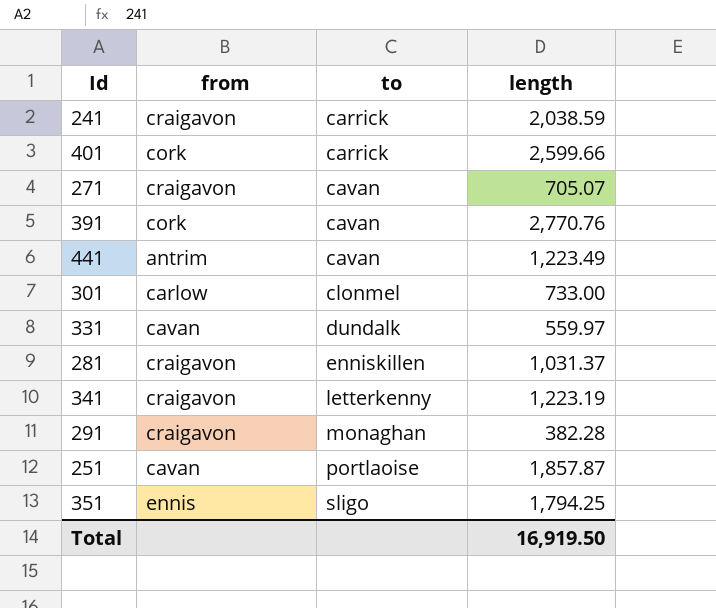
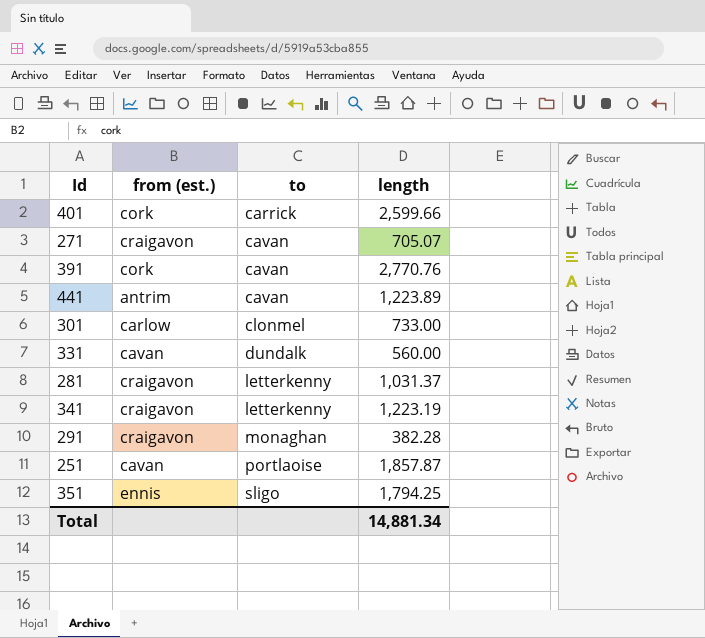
column name: from -> from (est.)
row 241: craigavon | carrick | 2,038.59 -> none
441 | length: 1,223.49 -> 1,223.89
331 | length: 559.97 -> 560.00
281 | to: enniskillen -> letterkenny
Total | length: 16,919.50 -> 14,881.34

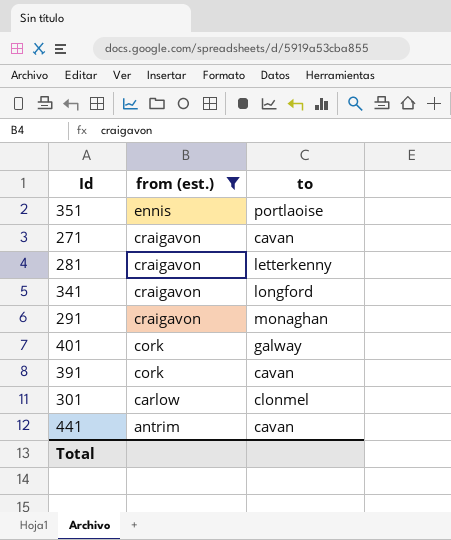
filter: none -> from (est.) != cavan
row order: to ascending -> from (est.) descending
column length | position: 4 -> none
351 | to: sligo -> portlaoise
341 | to: letterkenny -> longford
401 | to: carrick -> galway

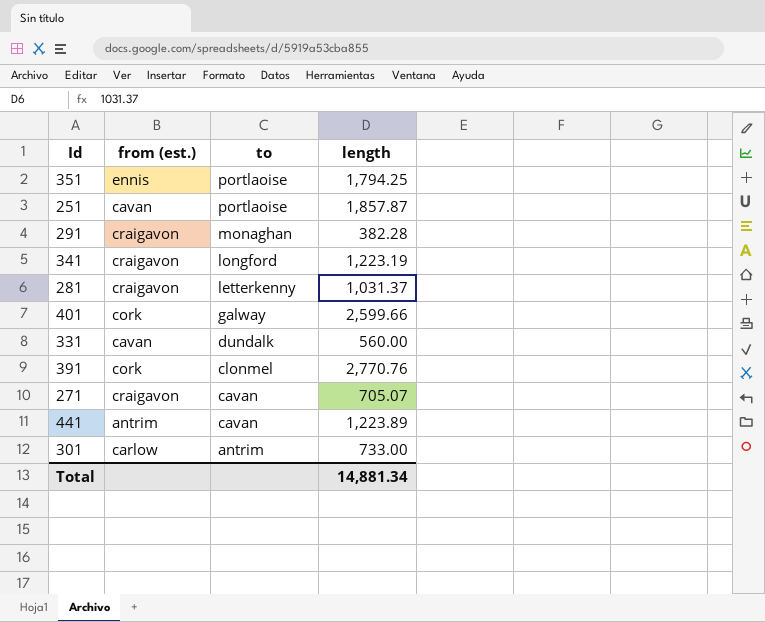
filter: from (est.) != cavan -> none
row order: from (est.) descending -> to descending
column length | position: none -> 4
391 | to: cavan -> clonmel
301 | to: clonmel -> antrim

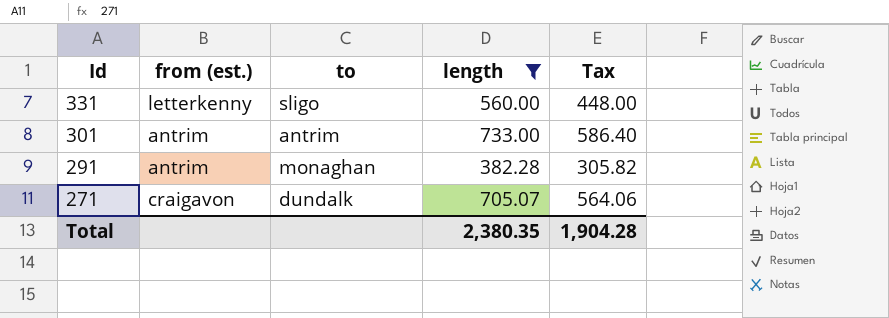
filter: none -> length <= 733.00
row order: to descending -> Id descending
column Tax | formula: none -> [length] * 0.8
331 | from (est.): cavan -> letterkenny
331 | to: dundalk -> sligo
301 | from (est.): carlow -> antrim
291 | from (est.): craigavon -> antrim
271 | to: cavan -> dundalk
Total | length: 14,881.34 -> 2,380.35

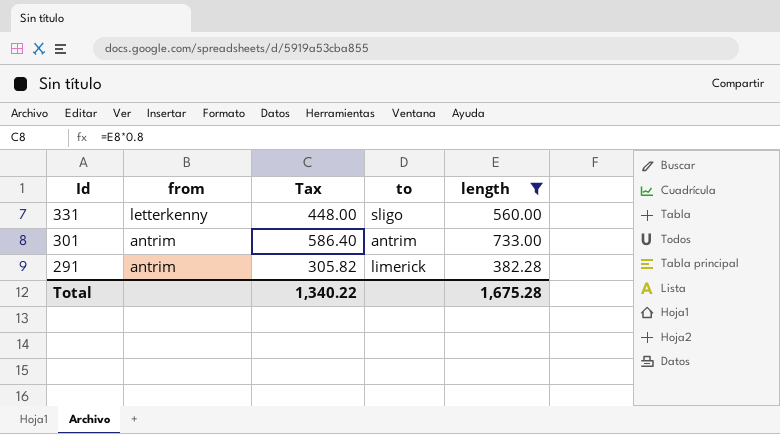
column name: from (est.) -> from
column Tax | position: 5 -> 3
row 271: craigavon | dundalk | 705.07 | 564.06 -> none
291 | to: monaghan -> limerick
Total | Tax: 1,904.28 -> 1,340.22
Total | length: 2,380.35 -> 1,675.28

